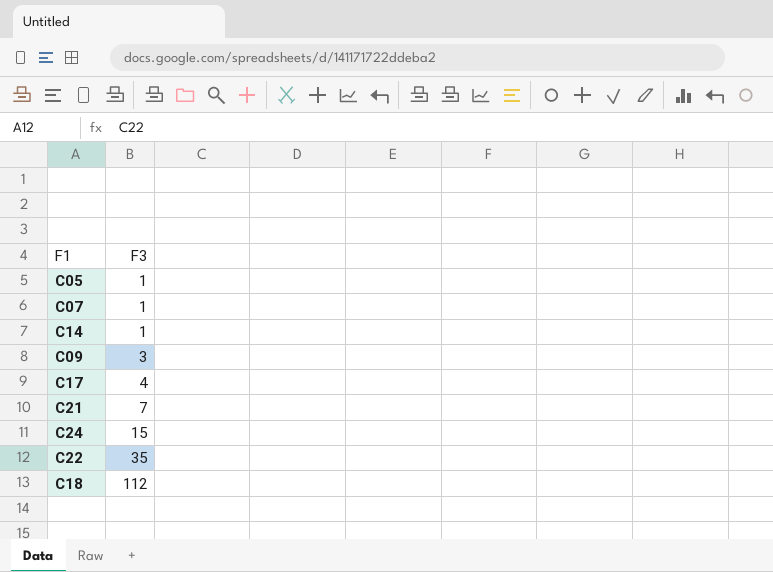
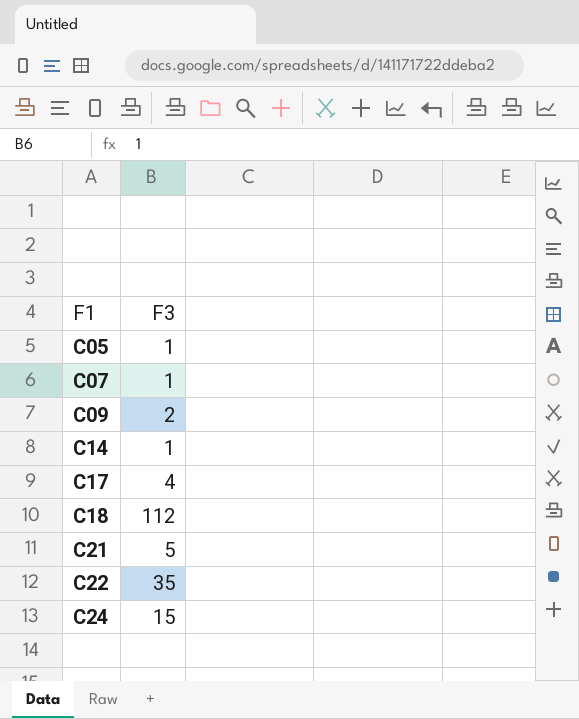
row order: F3 ascending -> F1 ascending
C09 | F3: 3 -> 2
C21 | F3: 7 -> 5

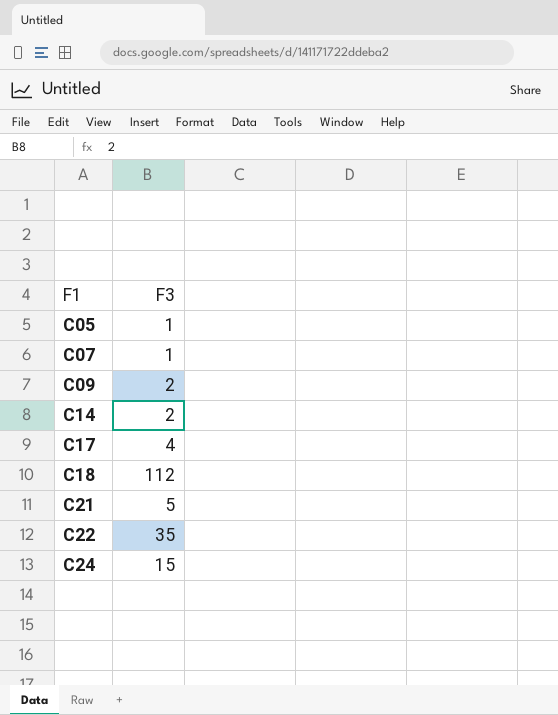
C14 | F3: 1 -> 2

